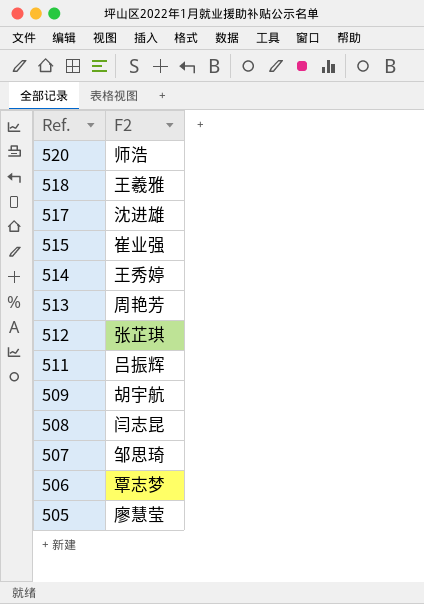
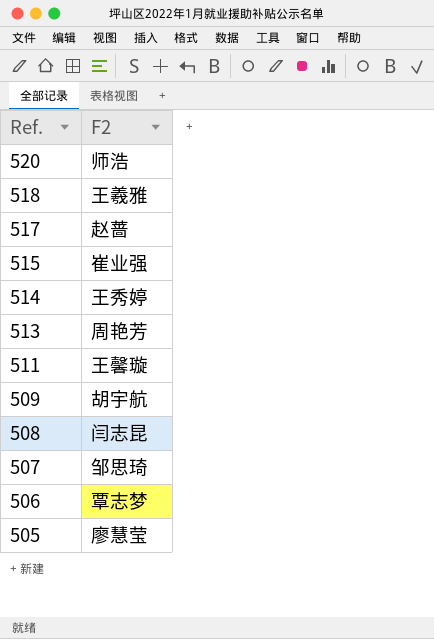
row 512: 张芷琪 -> none
517 | F2: 沈进雄 -> 赵蔷
511 | F2: 吕振辉 -> 王馨璇

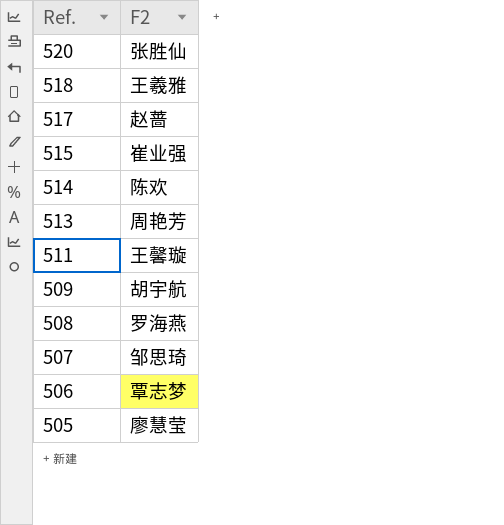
520 | F2: 师浩 -> 张胜仙
514 | F2: 王秀婷 -> 陈欢
508 | F2: 闫志昆 -> 罗海燕

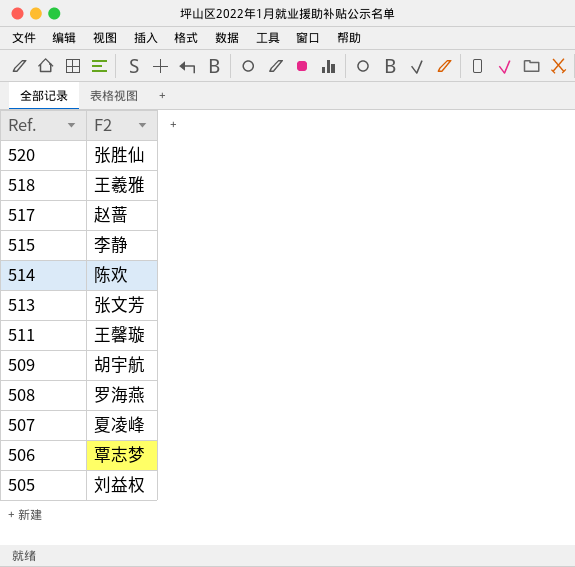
515 | F2: 崔业强 -> 李静
513 | F2: 周艳芳 -> 张文芳
507 | F2: 邹思琦 -> 夏凌峰
505 | F2: 廖慧莹 -> 刘益权

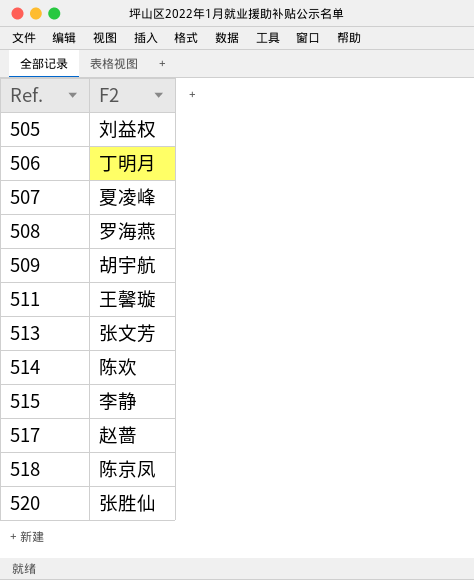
row order: Ref. descending -> Ref. ascending
506 | F2: 覃志梦 -> 丁明月
518 | F2: 王羲雅 -> 陈京凤

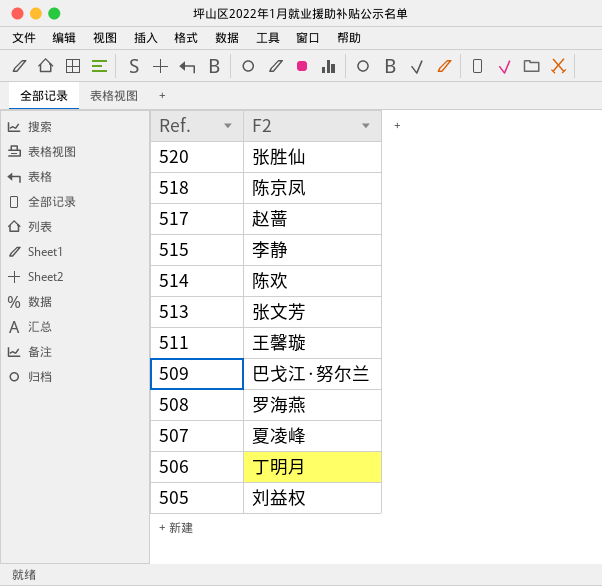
row order: Ref. ascending -> Ref. descending
509 | F2: 胡宇航 -> 巴戈江·努尔兰

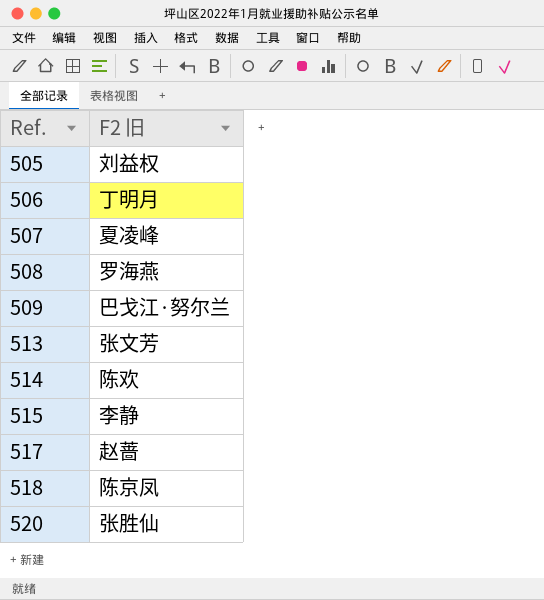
row order: Ref. descending -> Ref. ascending
column name: F2 -> F2 旧
row 511: 王馨璇 -> none

